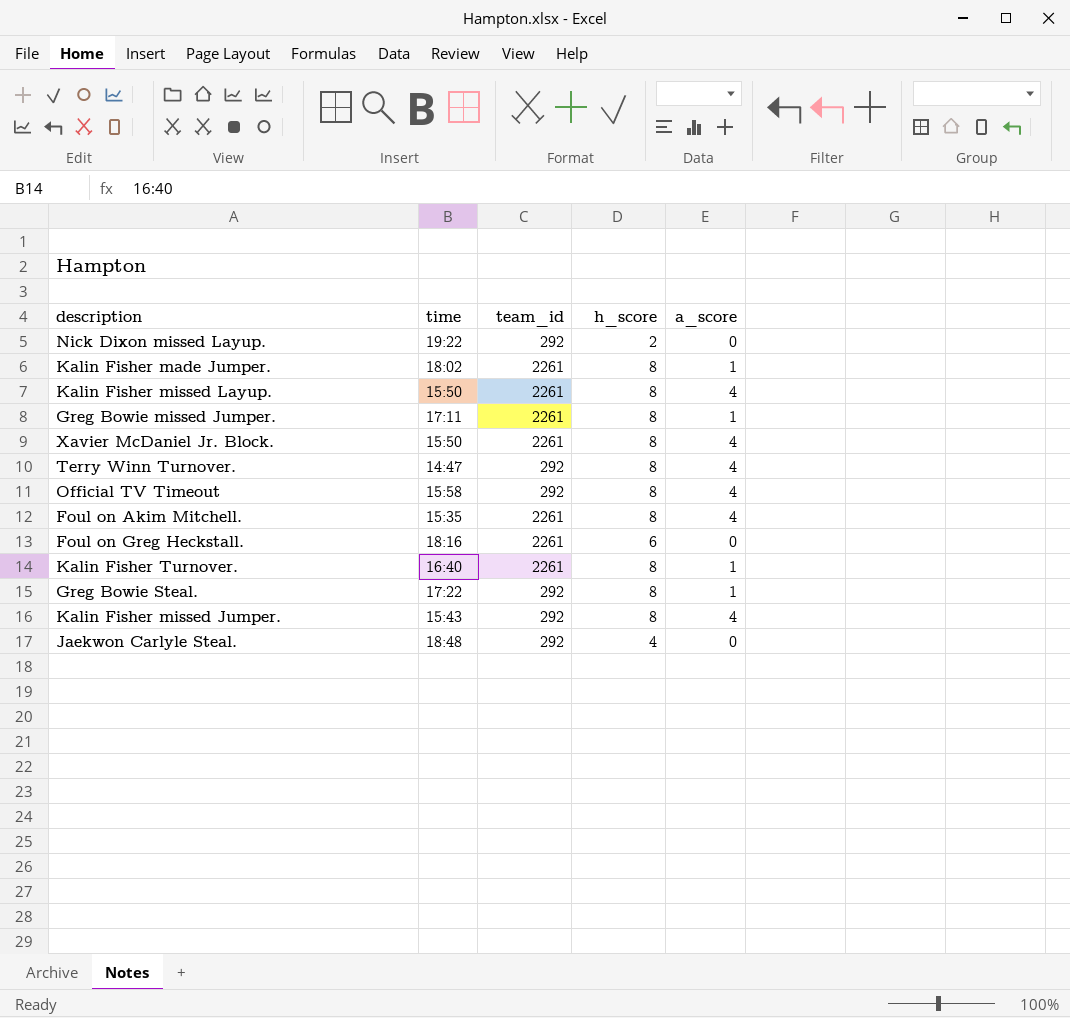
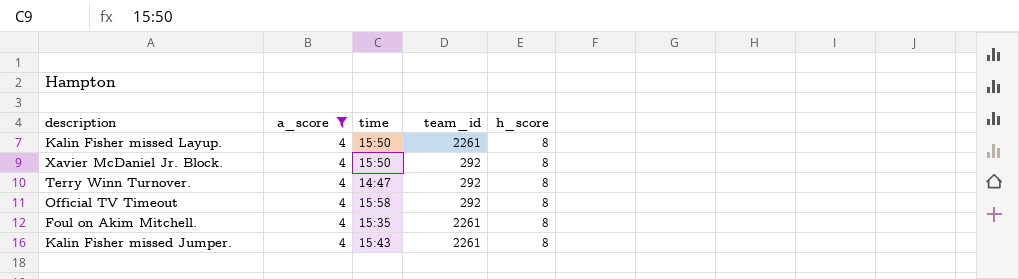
filter: none -> a_score = 4
column a_score | position: 5 -> 2
Xavier McDaniel Jr. Block. | team_id: 2261 -> 292
Kalin Fisher missed Jumper. | team_id: 292 -> 2261

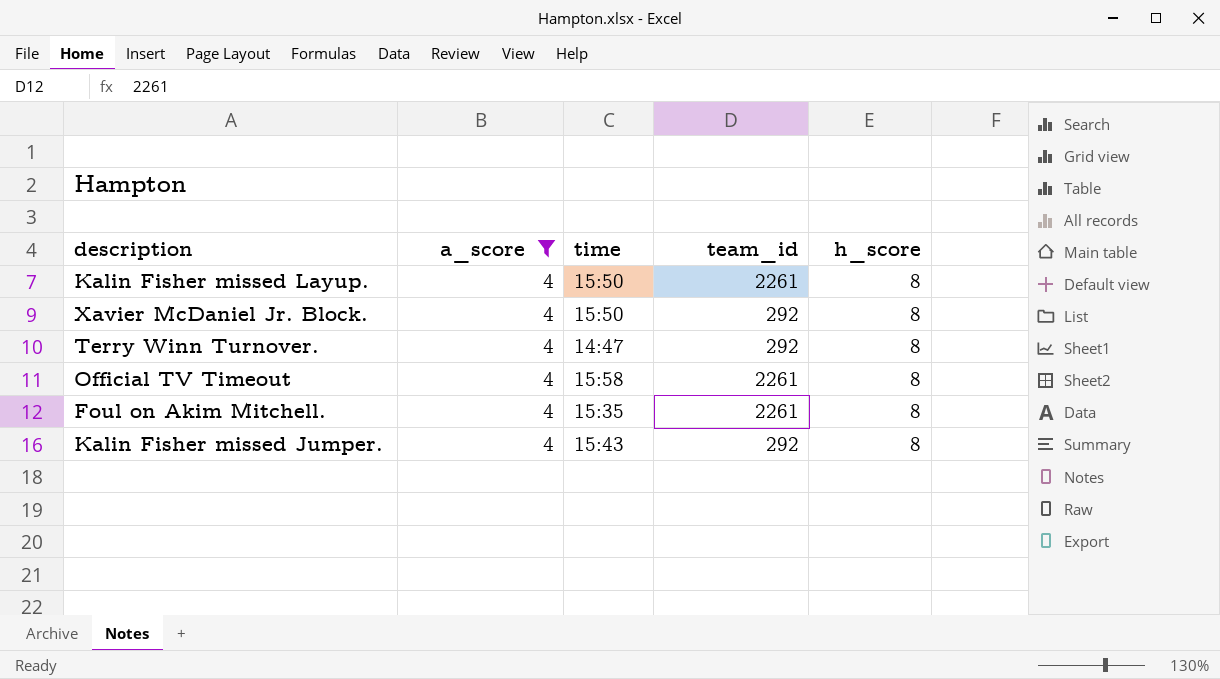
Official TV Timeout | team_id: 292 -> 2261
Kalin Fisher missed Jumper. | team_id: 2261 -> 292

